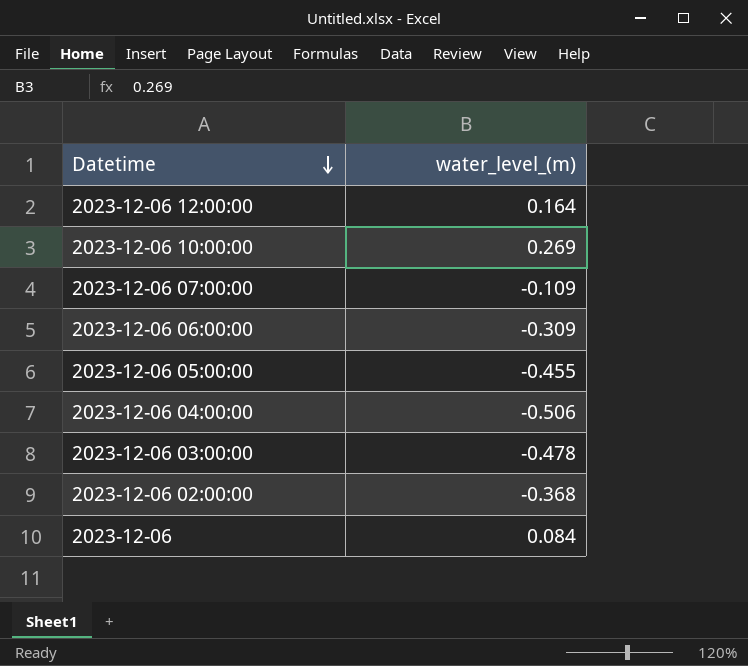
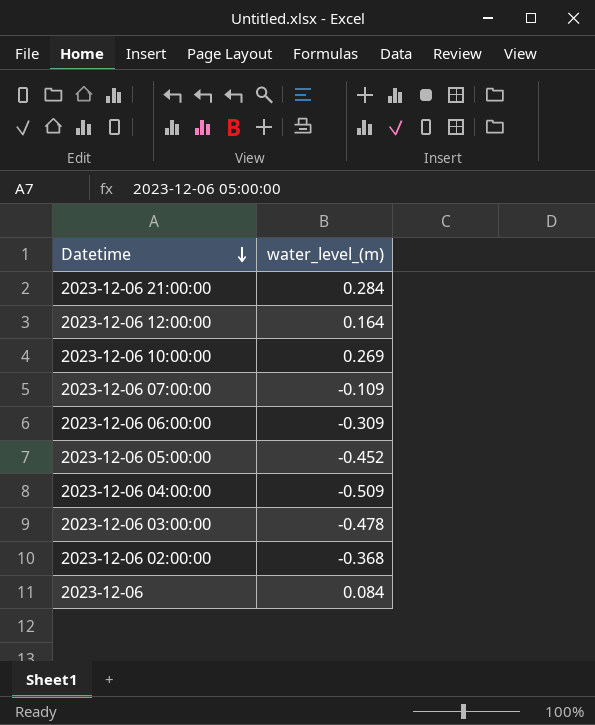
row 2023-12-06 21:00:00: none -> 0.284
2023-12-06 05:00:00 | water_level_(m): -0.455 -> -0.452
2023-12-06 04:00:00 | water_level_(m): -0.506 -> -0.509

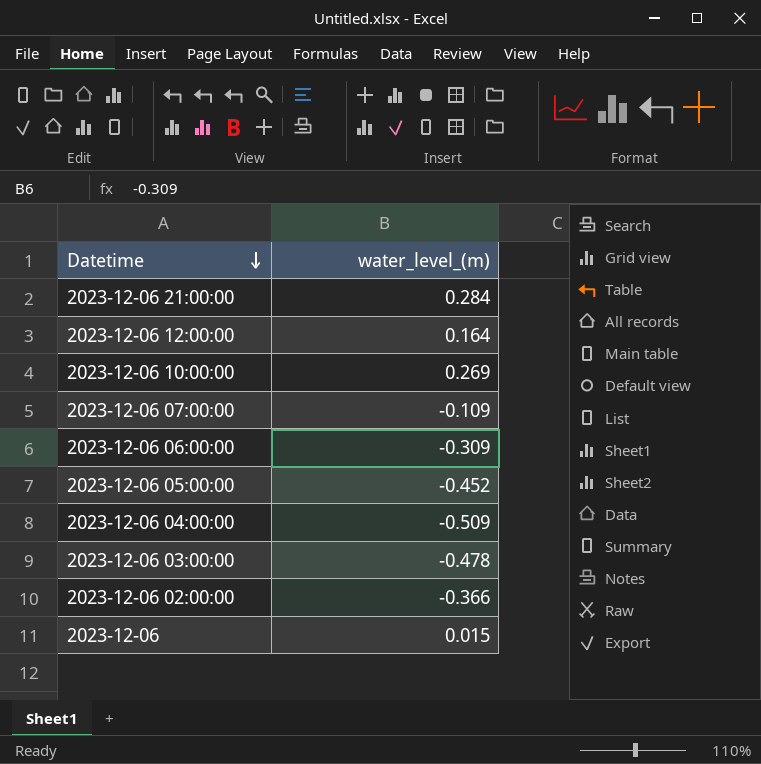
2023-12-06 02:00:00 | water_level_(m): -0.368 -> -0.366
2023-12-06 | water_level_(m): 0.084 -> 0.015

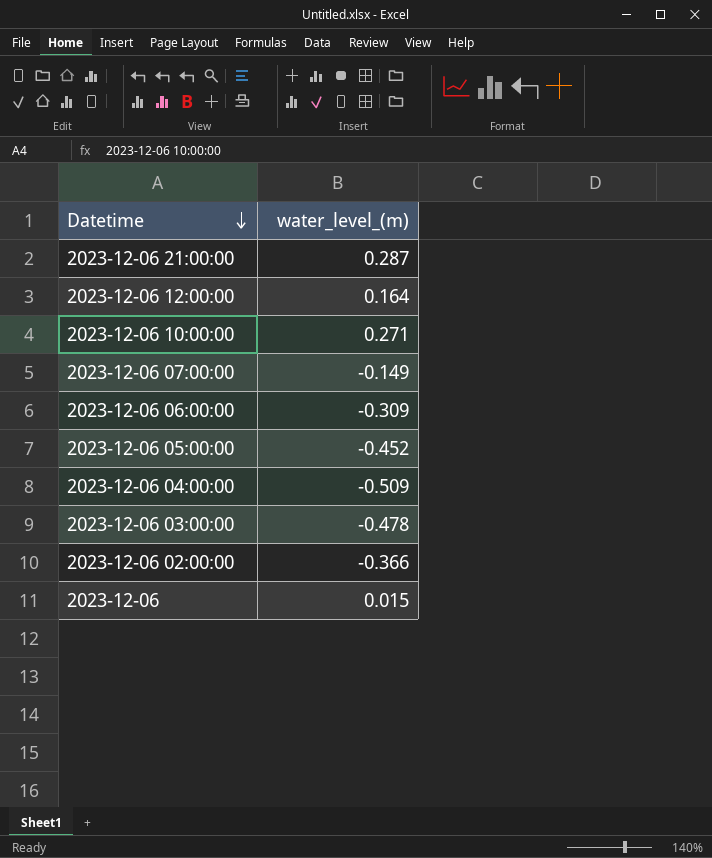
2023-12-06 21:00:00 | water_level_(m): 0.284 -> 0.287
2023-12-06 10:00:00 | water_level_(m): 0.269 -> 0.271
2023-12-06 07:00:00 | water_level_(m): -0.109 -> -0.149

